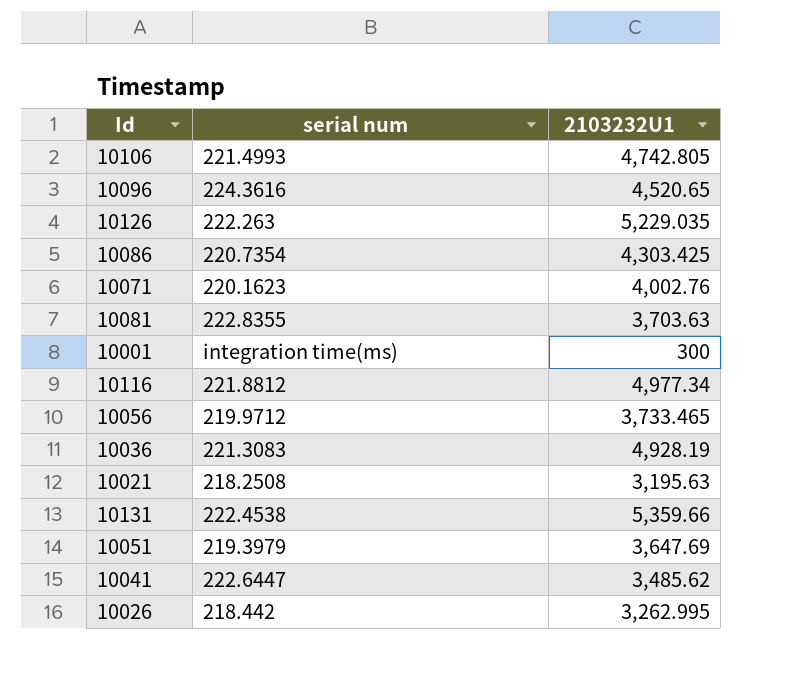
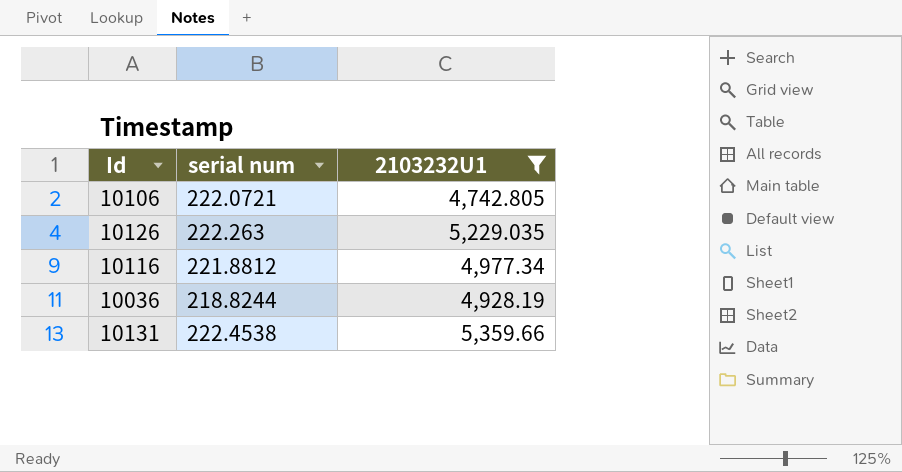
filter: none -> 2103232U1 >= 4,742.805
10106 | serial num: 221.4993 -> 222.0721
10036 | serial num: 221.3083 -> 218.8244

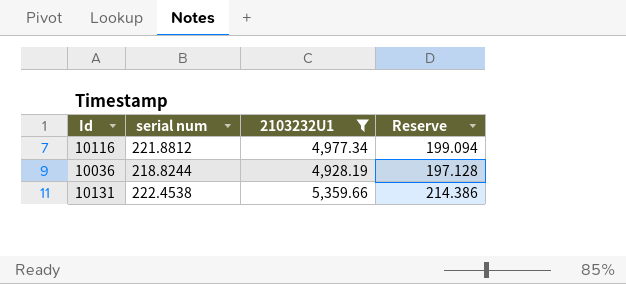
column Reserve | formula: none -> [2103232U1] * 0.04
row 10106: 222.0721 | 4,742.805 -> none
row 10126: 222.263 | 5,229.035 -> none

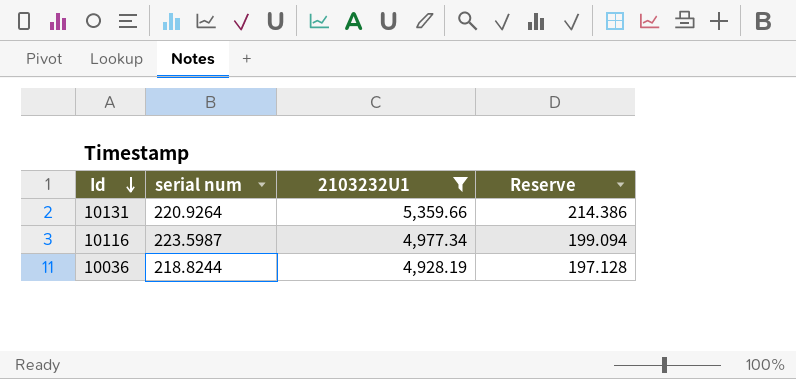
row order: none -> Id descending
10131 | serial num: 222.4538 -> 220.9264
10116 | serial num: 221.8812 -> 223.5987

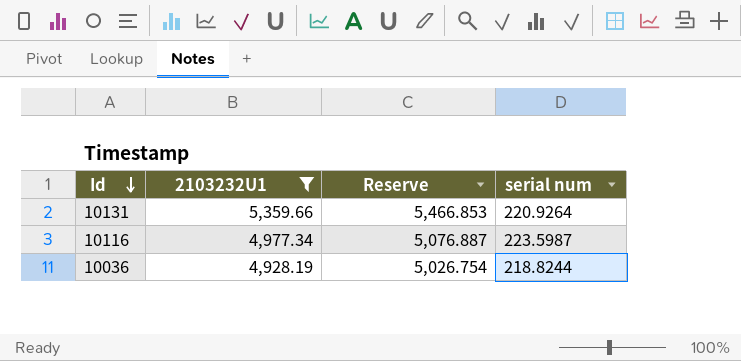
column Reserve | formula: [2103232U1] * 0.04 -> [2103232U1] * 1.02
column serial num | position: 2 -> 4

